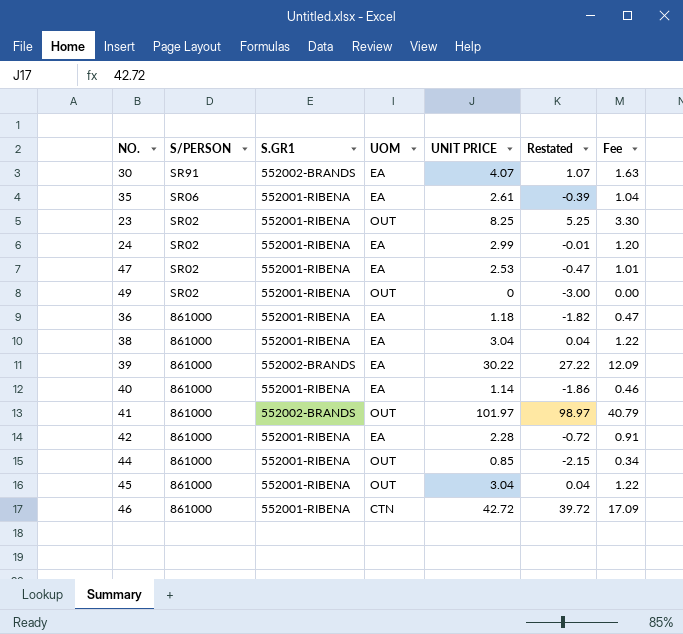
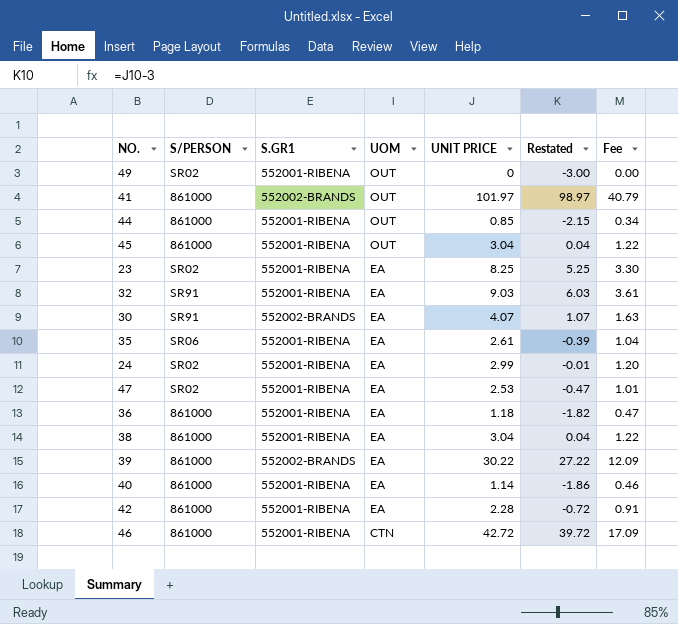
row order: S/PERSON descending -> UOM descending
23 | UOM: OUT -> EA
row 32: none -> SR91 | 552001-RIBENA | EA | 9.03 | 6.03 | 3.61

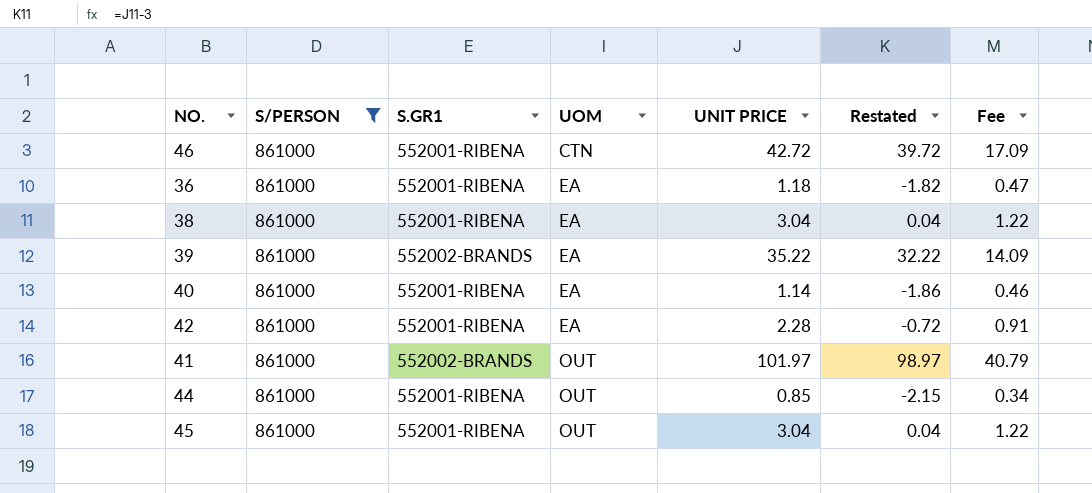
filter: none -> S/PERSON = 861000
row order: UOM descending -> UOM ascending
39 | UNIT PRICE: 30.22 -> 35.22
39 | Restated: 27.22 -> 32.22
39 | Fee: 12.09 -> 14.09

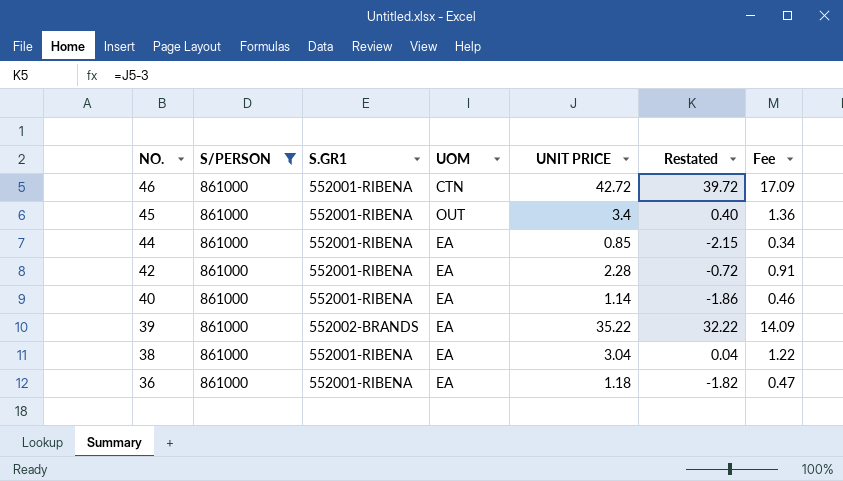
row order: UOM ascending -> NO. descending
row 41: 861000 | 552002-BRANDS | OUT | 101.97 | 98.97 | 40.79 -> none
45 | UNIT PRICE: 3.04 -> 3.4
45 | Restated: 0.04 -> 0.40
45 | Fee: 1.22 -> 1.36
44 | UOM: OUT -> EA

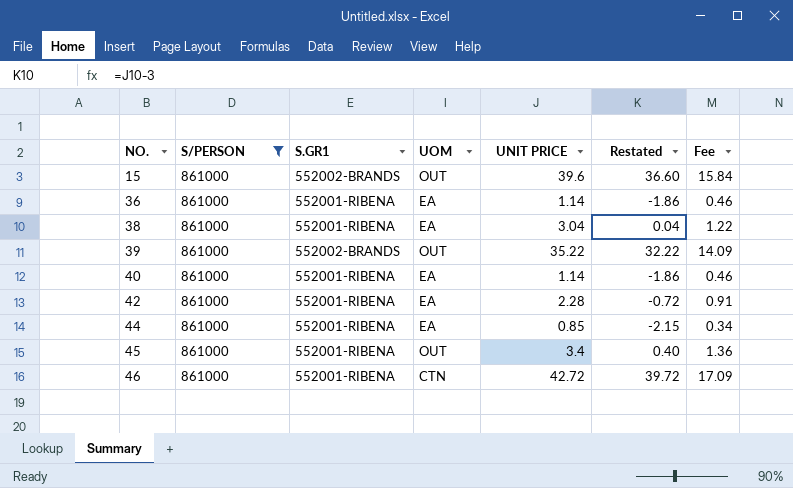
row order: NO. descending -> NO. ascending
row 15: none -> 861000 | 552002-BRANDS | OUT | 39.6 | 36.60 | 15.84
36 | UNIT PRICE: 1.18 -> 1.14
36 | Restated: -1.82 -> -1.86
36 | Fee: 0.47 -> 0.46
39 | UOM: EA -> OUT

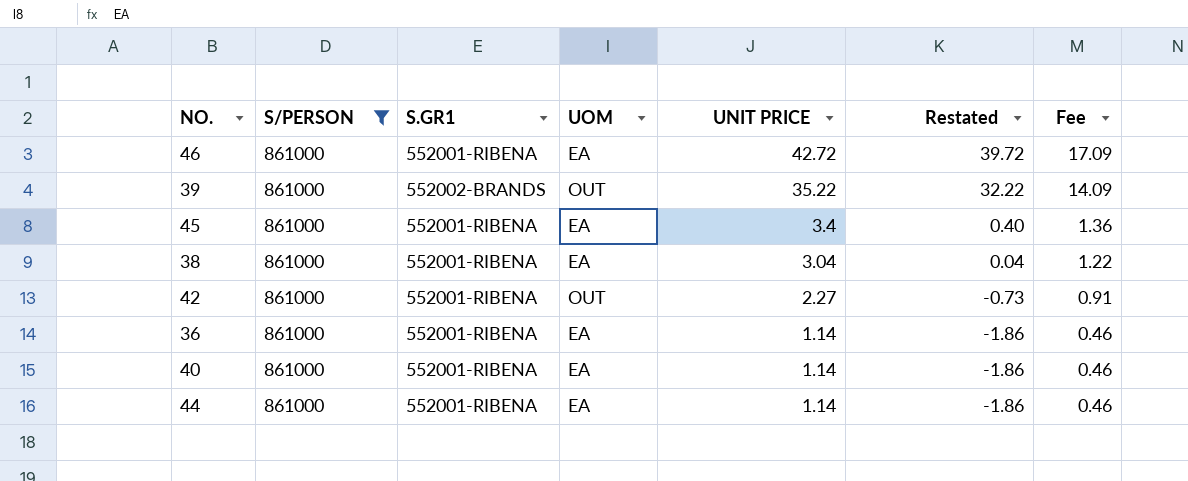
row order: NO. ascending -> UNIT PRICE descending
row 15: 861000 | 552002-BRANDS | OUT | 39.6 | 36.60 | 15.84 -> none
46 | UOM: CTN -> EA
45 | UOM: OUT -> EA
42 | UOM: EA -> OUT
42 | UNIT PRICE: 2.28 -> 2.27
42 | Restated: -0.72 -> -0.73
44 | UNIT PRICE: 0.85 -> 1.14
44 | Restated: -2.15 -> -1.86
44 | Fee: 0.34 -> 0.46

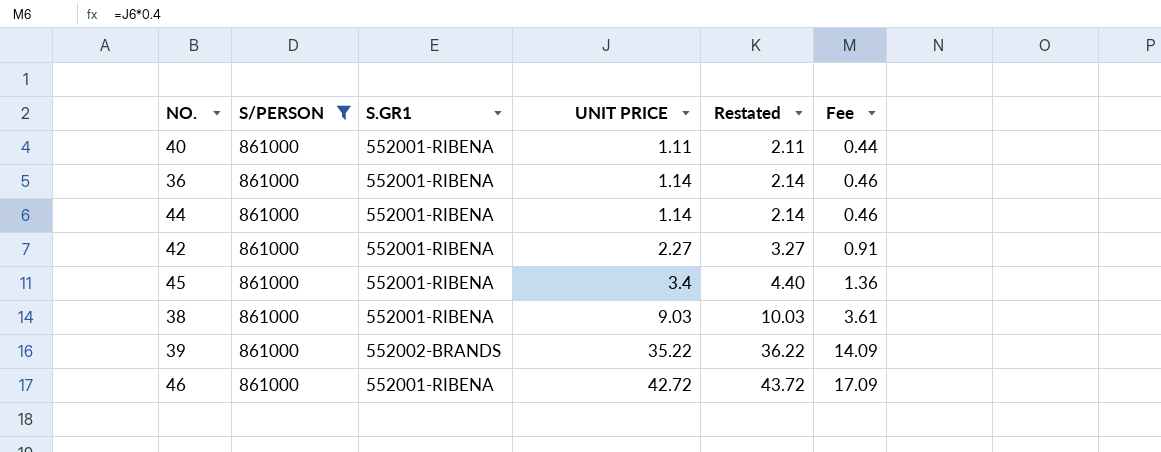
row order: UNIT PRICE descending -> UNIT PRICE ascending
column UOM | position: 4 -> none
column Restated | formula: [UNIT PRICE] - 3 -> [UNIT PRICE] + 1
40 | UNIT PRICE: 1.14 -> 1.11
40 | Fee: 0.46 -> 0.44
38 | UNIT PRICE: 3.04 -> 9.03
38 | Fee: 1.22 -> 3.61

